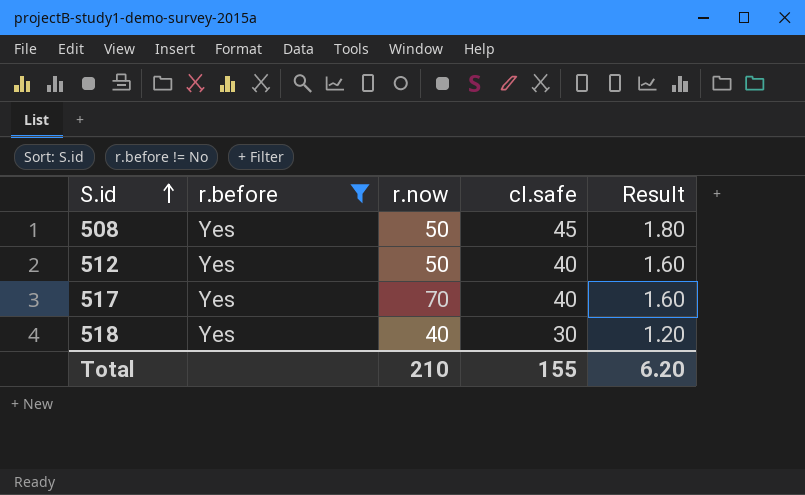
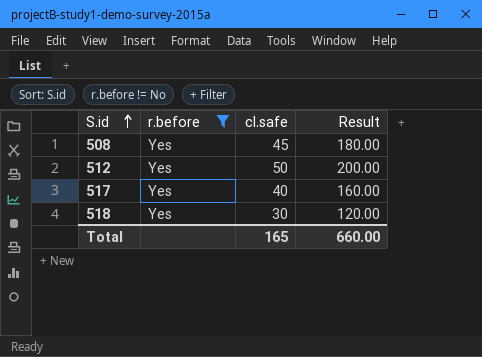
column r.now | position: 3 -> none
column Result | formula: [cl.safe] * 0.04 -> [cl.safe] * 4
512 | cl.safe: 40 -> 50
Total | cl.safe: 155 -> 165
Total | Result: 6.20 -> 660.00

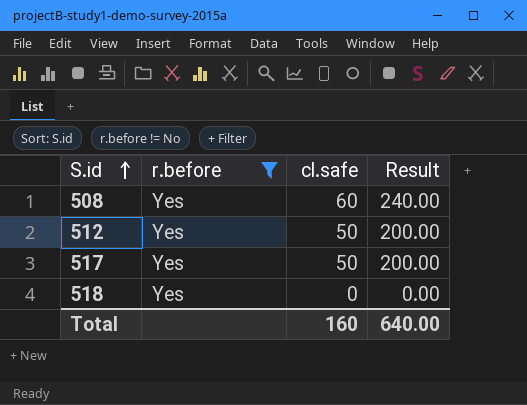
508 | cl.safe: 45 -> 60
508 | Result: 180.00 -> 240.00
517 | cl.safe: 40 -> 50
517 | Result: 160.00 -> 200.00
518 | cl.safe: 30 -> 0
518 | Result: 120.00 -> 0.00
Total | cl.safe: 165 -> 160
Total | Result: 660.00 -> 640.00

